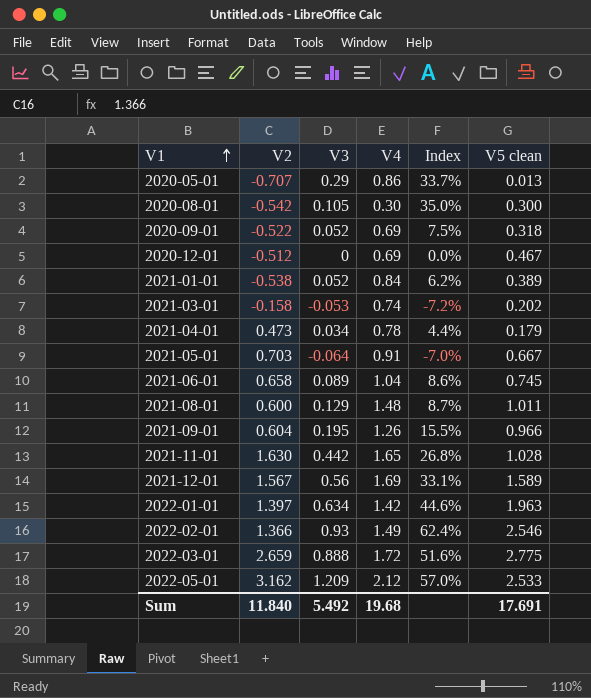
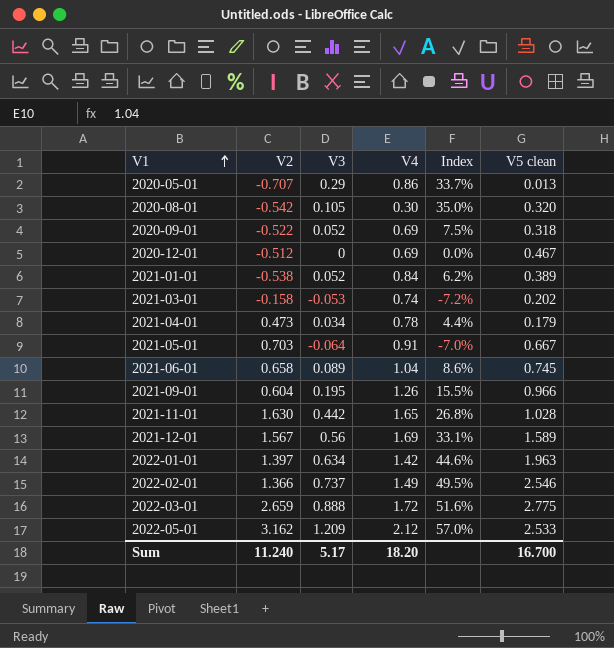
row 2021-08-01: 0.600 | 0.129 | 1.48 | 8.7% | 1.011 -> none
2020-08-01 | V5 clean: 0.300 -> 0.320
2022-02-01 | V3: 0.93 -> 0.737
2022-02-01 | Index: 62.4% -> 49.5%
Sum | V2: 11.840 -> 11.240
Sum | V3: 5.492 -> 5.17
Sum | V4: 19.68 -> 18.20
Sum | V5 clean: 17.691 -> 16.700

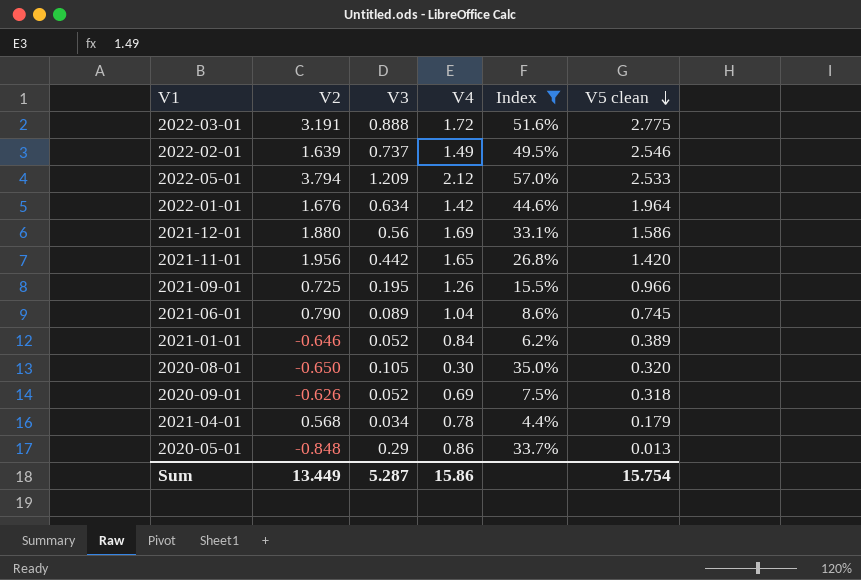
filter: none -> Index >= 4.4%
row order: V1 ascending -> V5 clean descending
2022-03-01 | V2: 2.659 -> 3.191
2022-02-01 | V2: 1.366 -> 1.639
2022-05-01 | V2: 3.162 -> 3.794
2022-01-01 | V2: 1.397 -> 1.676
2022-01-01 | V5 clean: 1.963 -> 1.964
2021-12-01 | V2: 1.567 -> 1.880
2021-12-01 | V5 clean: 1.589 -> 1.586
2021-11-01 | V2: 1.630 -> 1.956
2021-11-01 | V5 clean: 1.028 -> 1.420
2021-09-01 | V2: 0.604 -> 0.725
2021-06-01 | V2: 0.658 -> 0.790
2021-01-01 | V2: -0.538 -> -0.646
2020-08-01 | V2: -0.542 -> -0.650
2020-09-01 | V2: -0.522 -> -0.626
2021-04-01 | V2: 0.473 -> 0.568
2020-05-01 | V2: -0.707 -> -0.848
Sum | V2: 11.240 -> 13.449
Sum | V3: 5.17 -> 5.287
Sum | V4: 18.20 -> 15.86
Sum | V5 clean: 16.700 -> 15.754

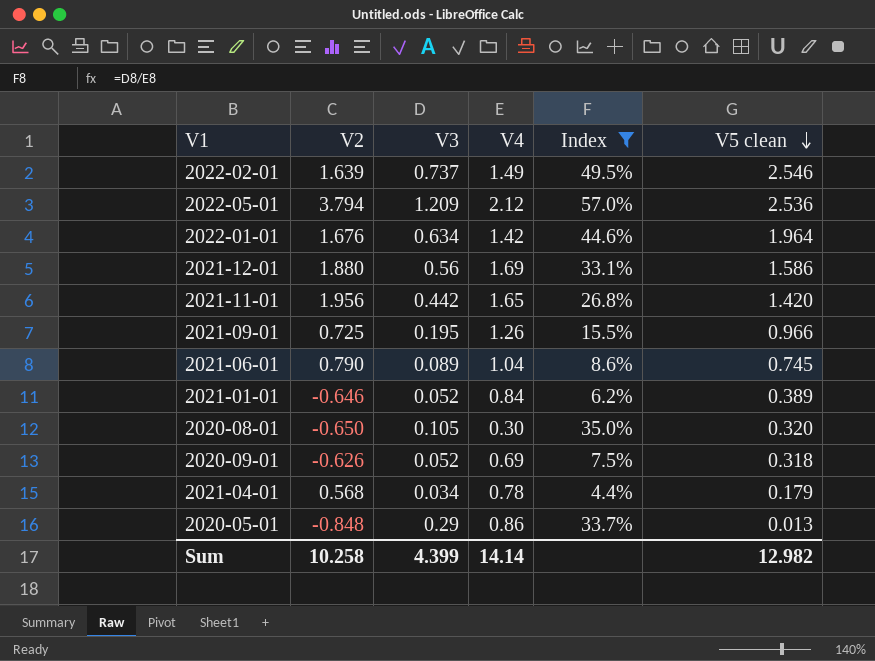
row 2022-03-01: 3.191 | 0.888 | 1.72 | 51.6% | 2.775 -> none
2022-05-01 | V5 clean: 2.533 -> 2.536
Sum | V2: 13.449 -> 10.258
Sum | V3: 5.287 -> 4.399
Sum | V4: 15.86 -> 14.14
Sum | V5 clean: 15.754 -> 12.982

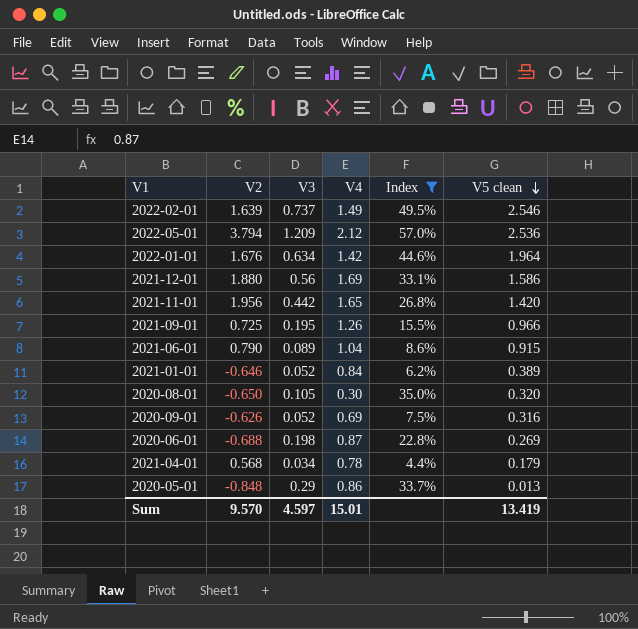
2021-06-01 | V5 clean: 0.745 -> 0.915
2020-09-01 | V5 clean: 0.318 -> 0.316
row 2020-06-01: none -> -0.688 | 0.198 | 0.87 | 22.8% | 0.269
Sum | V2: 10.258 -> 9.570
Sum | V3: 4.399 -> 4.597
Sum | V4: 14.14 -> 15.01
Sum | V5 clean: 12.982 -> 13.419

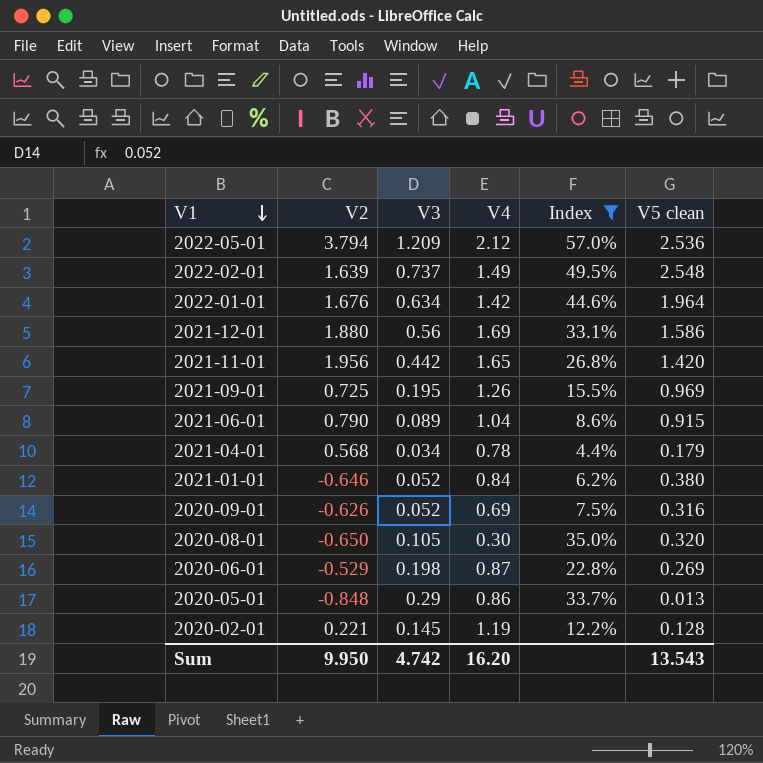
row order: V5 clean descending -> V1 descending
2022-02-01 | V5 clean: 2.546 -> 2.548
2021-09-01 | V5 clean: 0.966 -> 0.969
2021-01-01 | V5 clean: 0.389 -> 0.380
2020-06-01 | V2: -0.688 -> -0.529
row 2020-02-01: none -> 0.221 | 0.145 | 1.19 | 12.2% | 0.128
Sum | V2: 9.570 -> 9.950
Sum | V3: 4.597 -> 4.742
Sum | V4: 15.01 -> 16.20
Sum | V5 clean: 13.419 -> 13.543

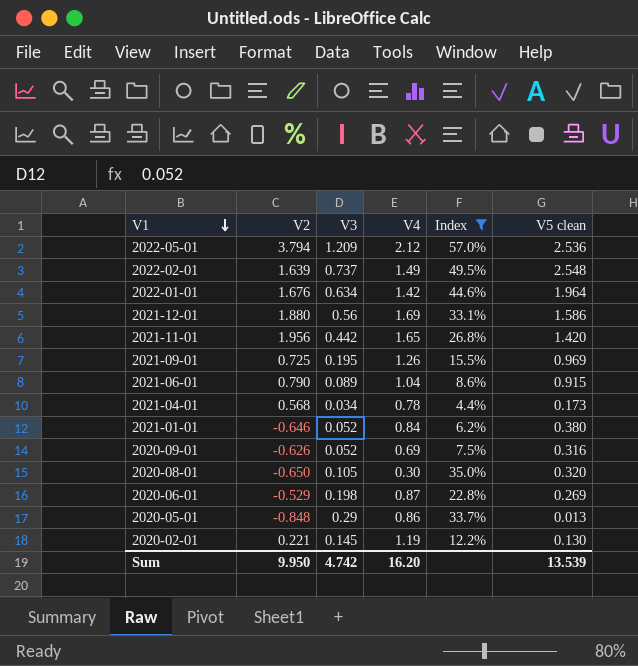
2021-04-01 | V5 clean: 0.179 -> 0.173
2020-02-01 | V5 clean: 0.128 -> 0.130
Sum | V5 clean: 13.543 -> 13.539

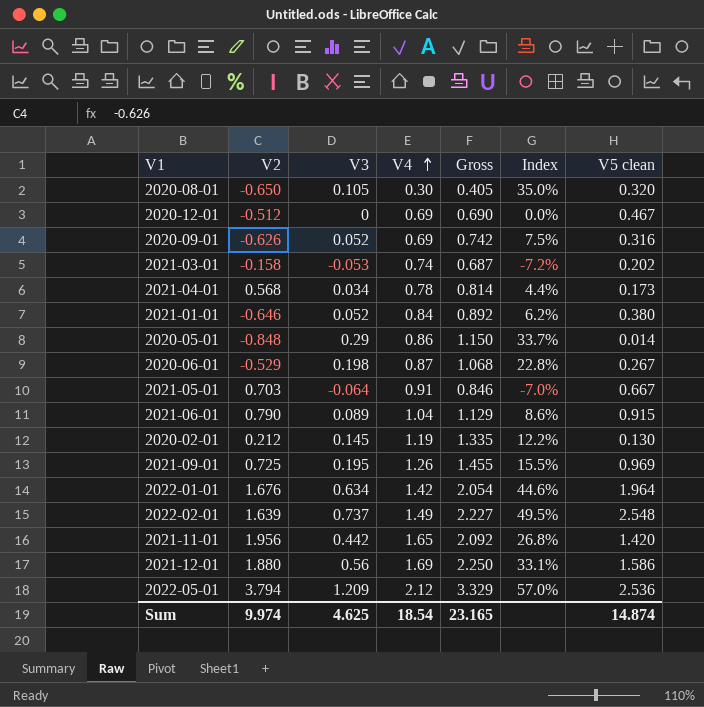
filter: Index >= 4.4% -> none
row order: V1 descending -> V4 ascending
column Gross | formula: none -> [V3] + [V4]
2020-05-01 | V5 clean: 0.013 -> 0.014
2020-06-01 | V5 clean: 0.269 -> 0.267
2020-02-01 | V2: 0.221 -> 0.212
Sum | V2: 9.950 -> 9.974
Sum | V3: 4.742 -> 4.625
Sum | V4: 16.20 -> 18.54
Sum | V5 clean: 13.539 -> 14.874

